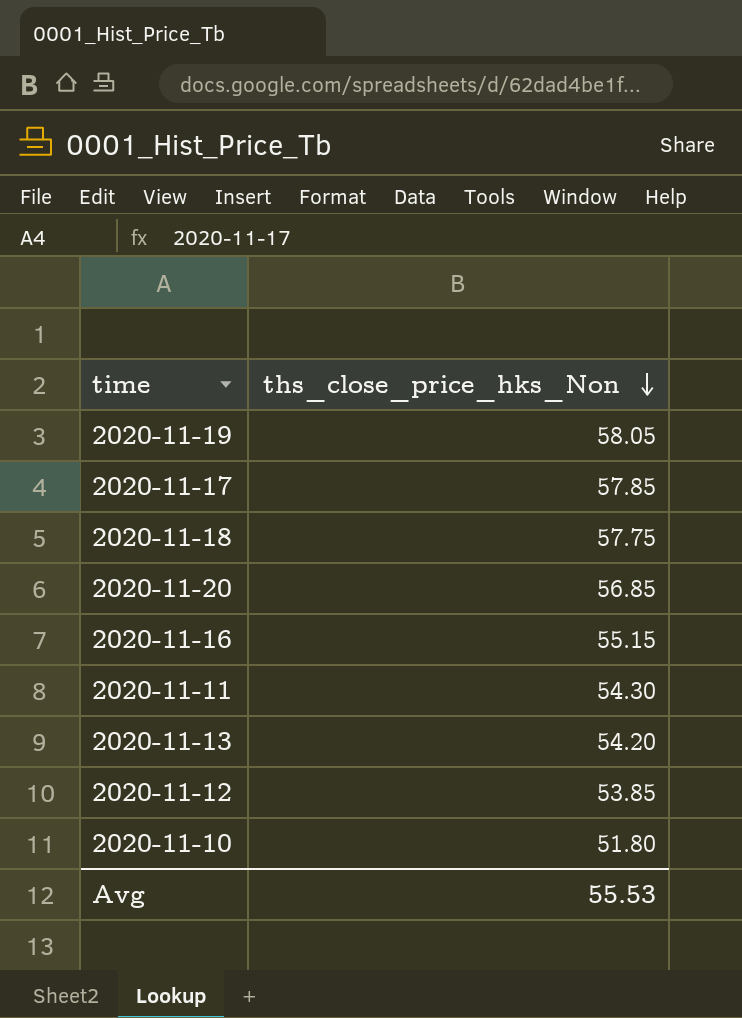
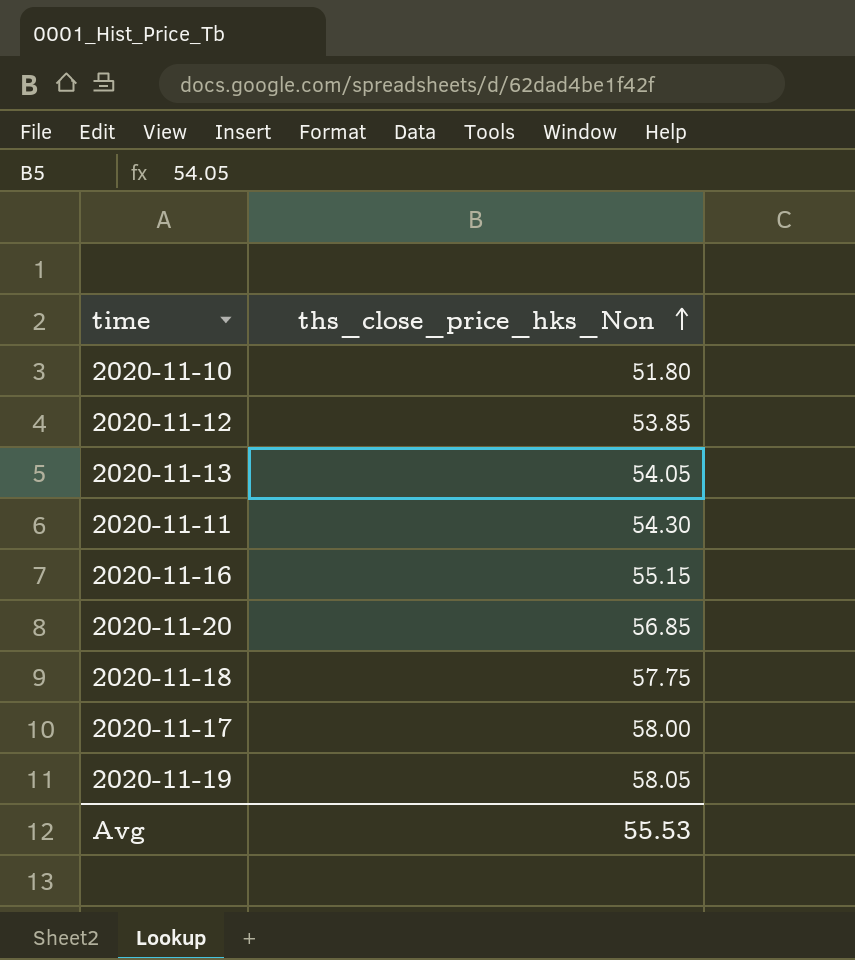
row order: ths_close_price_hks_Non descending -> ths_close_price_hks_Non ascending
2020-11-13 | ths_close_price_hks_Non: 54.20 -> 54.05
2020-11-17 | ths_close_price_hks_Non: 57.85 -> 58.00

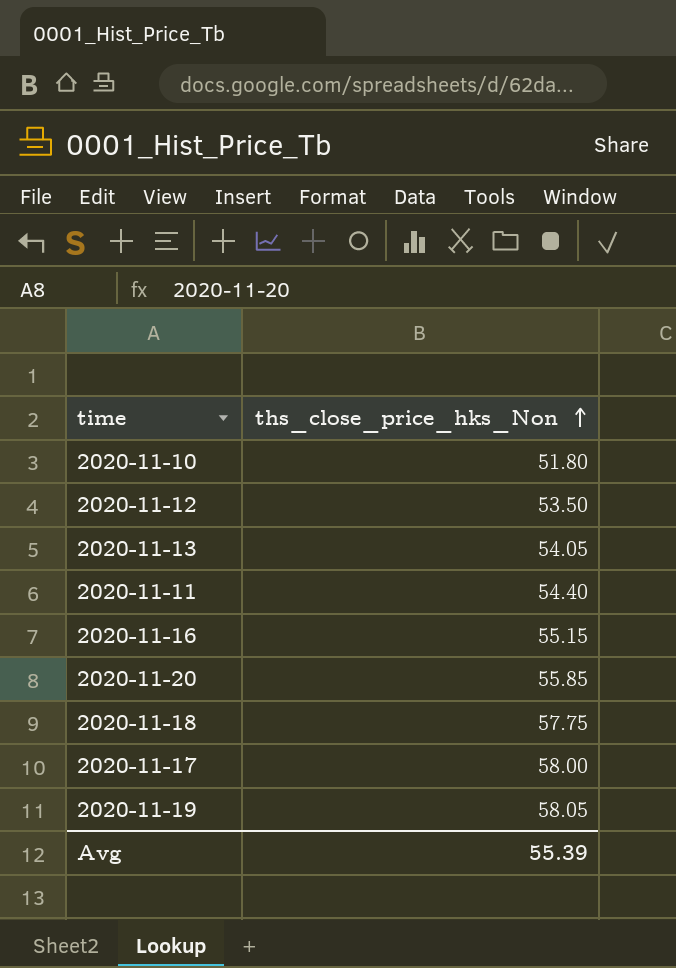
2020-11-12 | ths_close_price_hks_Non: 53.85 -> 53.50
2020-11-11 | ths_close_price_hks_Non: 54.30 -> 54.40
2020-11-20 | ths_close_price_hks_Non: 56.85 -> 55.85
Avg | ths_close_price_hks_Non: 55.53 -> 55.39

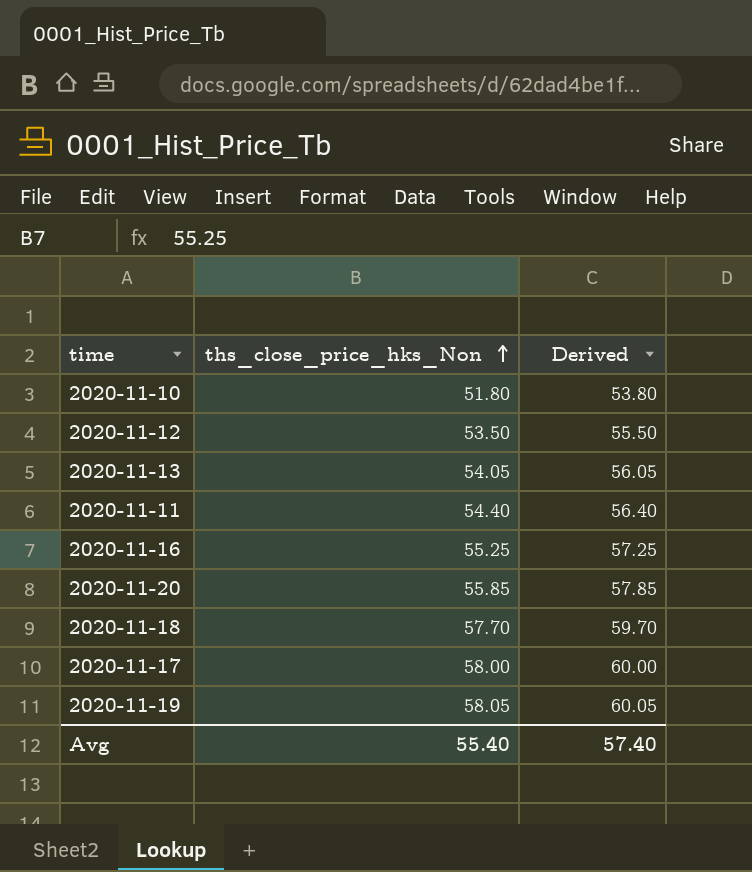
column Derived | formula: none -> [ths_close_price_hks_Non] + 2
2020-11-16 | ths_close_price_hks_Non: 55.15 -> 55.25
2020-11-18 | ths_close_price_hks_Non: 57.75 -> 57.70
Avg | ths_close_price_hks_Non: 55.39 -> 55.40

